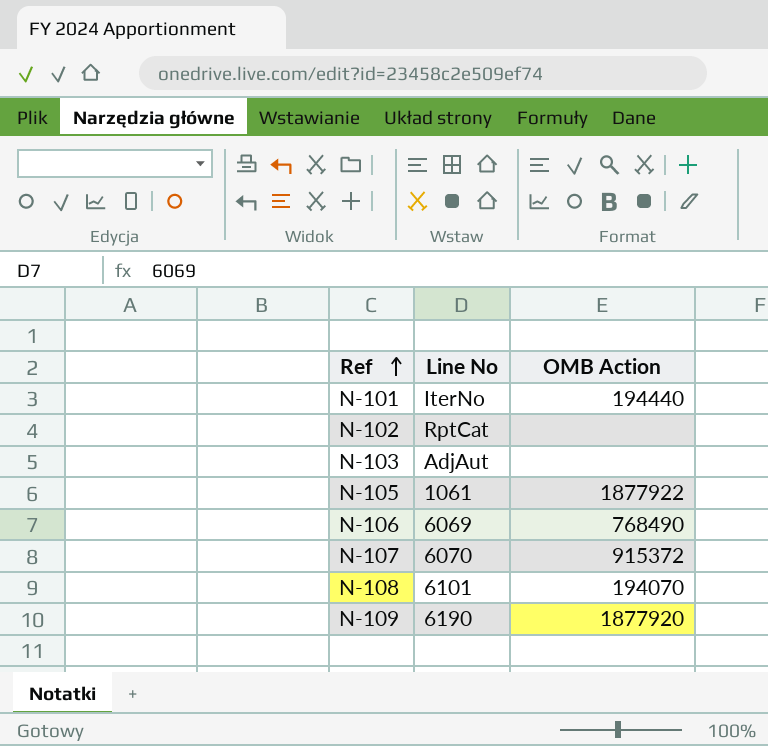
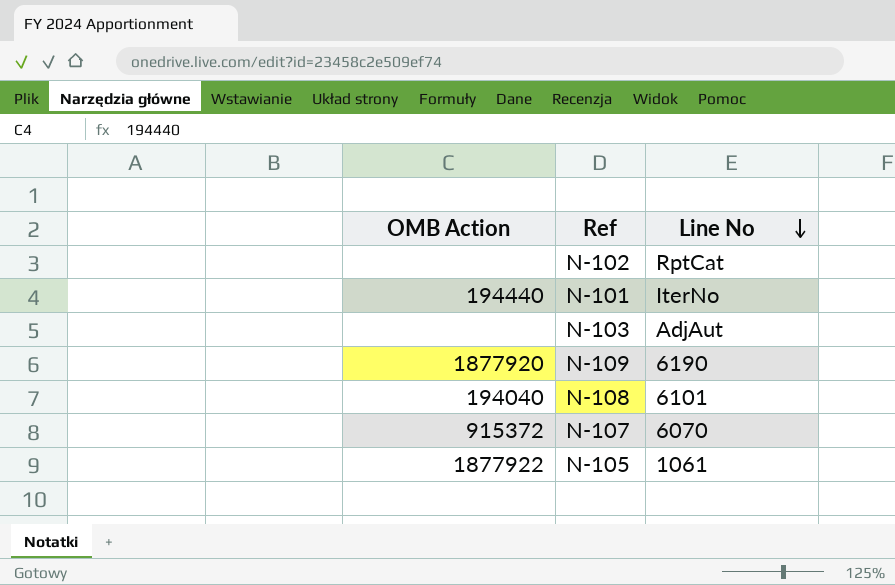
row order: Ref ascending -> Line No descending
column OMB Action | position: 3 -> 1
row N-106: 6069 | 768490 -> none
N-108 | OMB Action: 194070 -> 194040

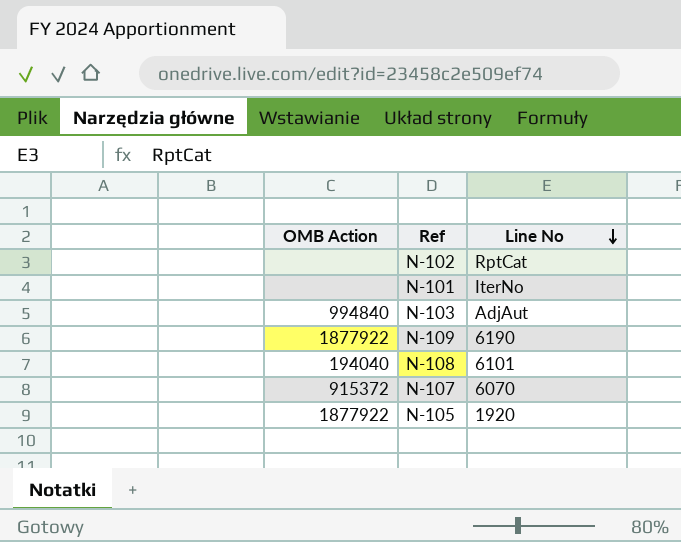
N-101 | OMB Action: 194440 -> none
N-103 | OMB Action: none -> 994840
N-109 | OMB Action: 1877920 -> 1877922
N-105 | Line No: 1061 -> 1920

